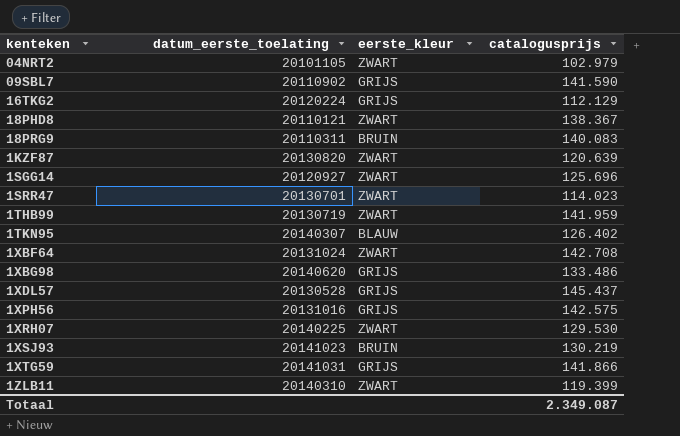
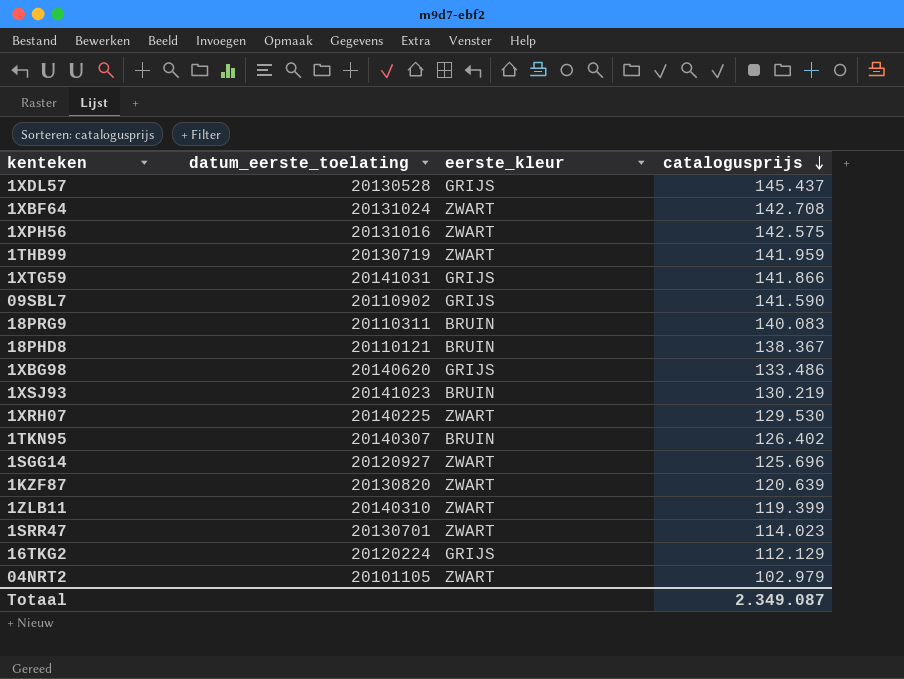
row order: none -> catalogusprijs descending
1XPH56 | eerste_kleur: GRIJS -> ZWART
18PHD8 | eerste_kleur: ZWART -> BRUIN
1TKN95 | eerste_kleur: BLAUW -> BRUIN

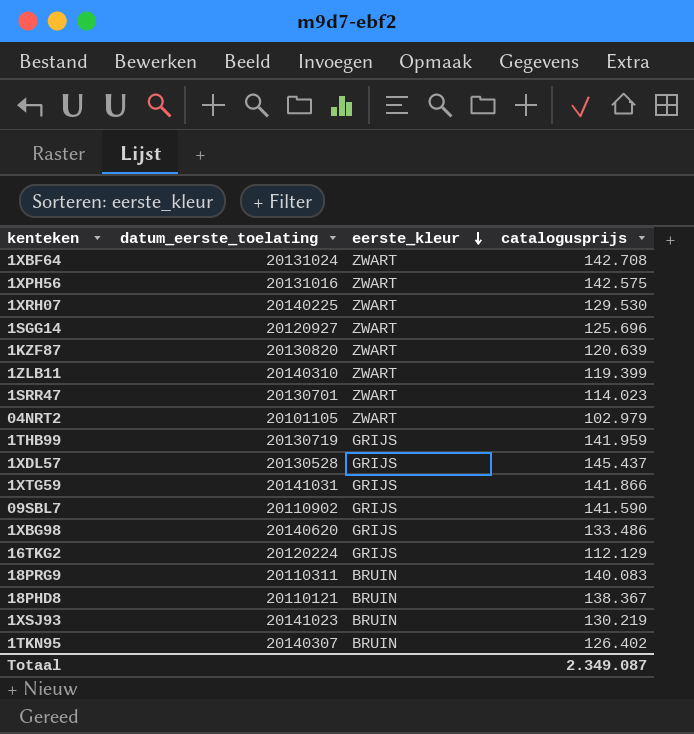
row order: catalogusprijs descending -> eerste_kleur descending
1THB99 | eerste_kleur: ZWART -> GRIJS

